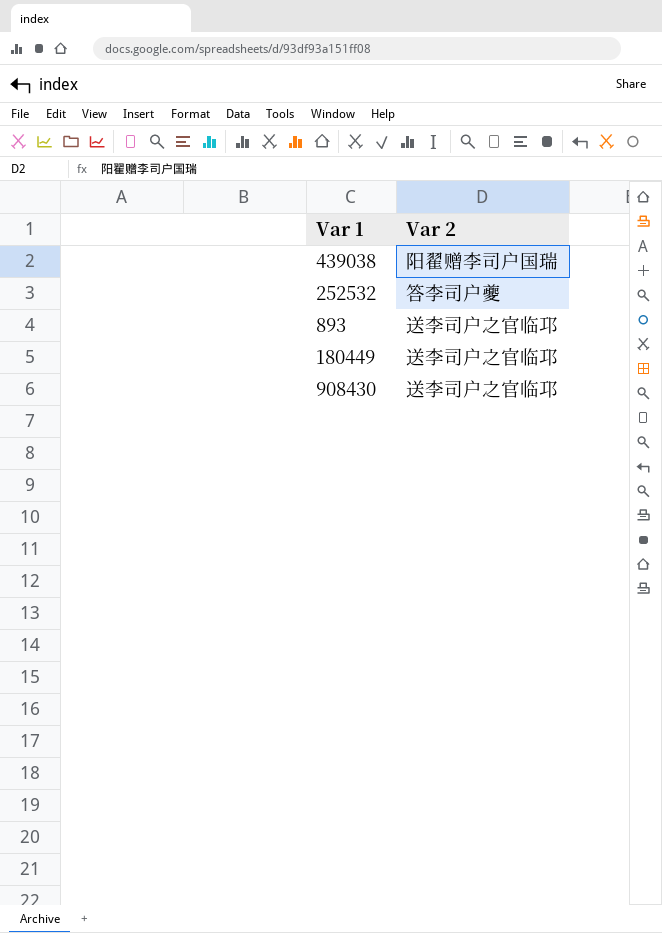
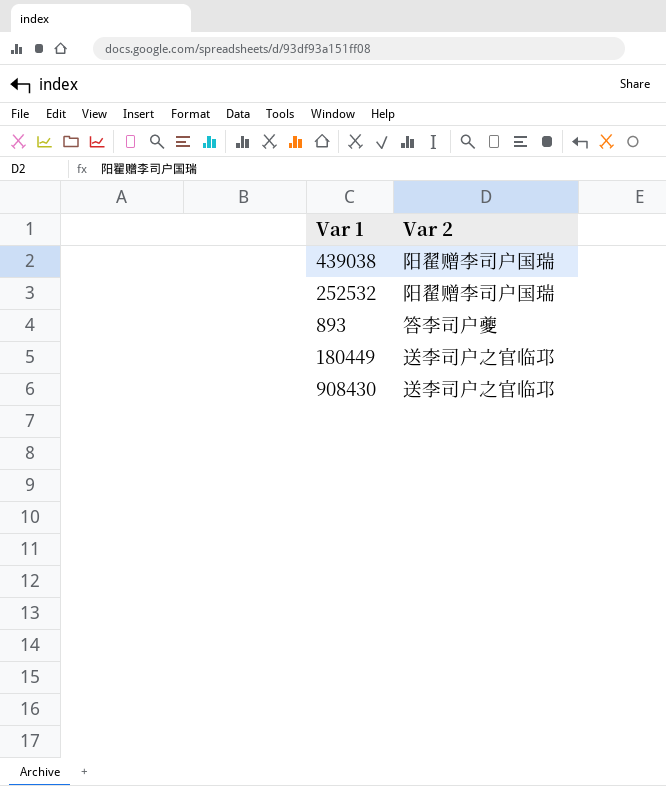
252532 | Var 2: 答李司户夔 -> 阳翟赠李司户国瑞
893 | Var 2: 送李司户之官临邛 -> 答李司户夔

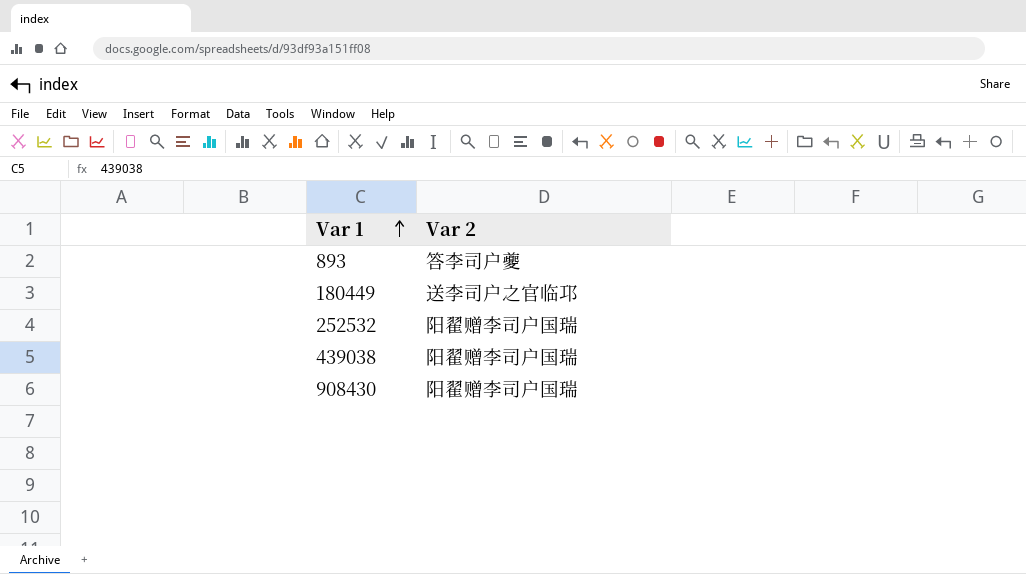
row order: none -> Var 1 ascending
908430 | Var 2: 送李司户之官临邛 -> 阳翟赠李司户国瑞

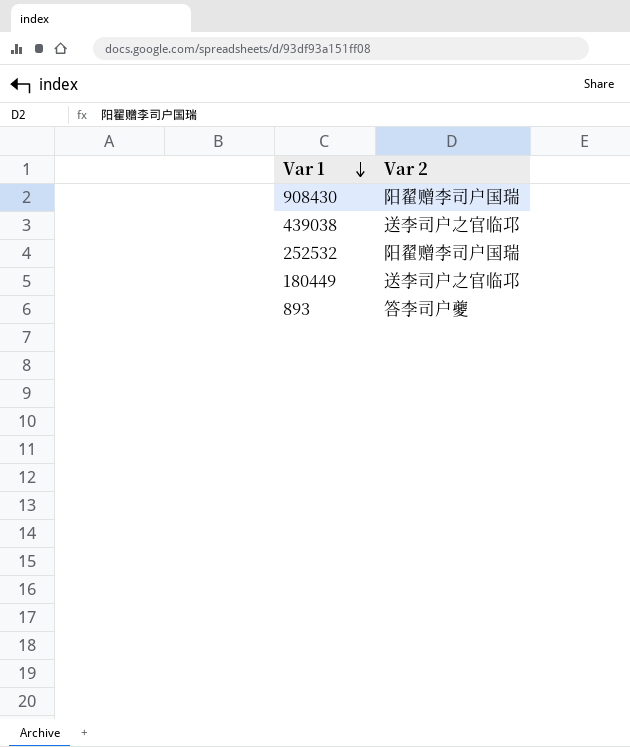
row order: Var 1 ascending -> Var 1 descending
439038 | Var 2: 阳翟赠李司户国瑞 -> 送李司户之官临邛

